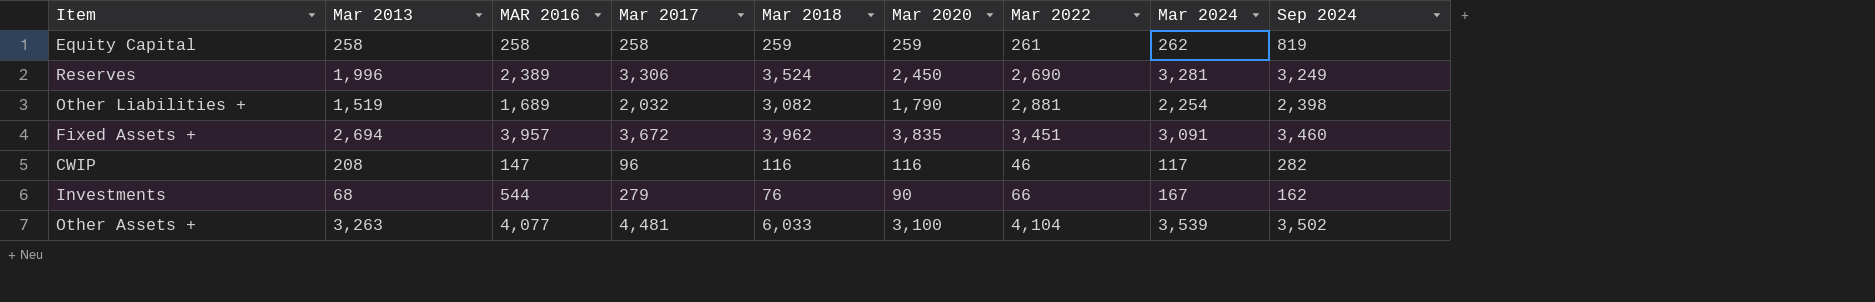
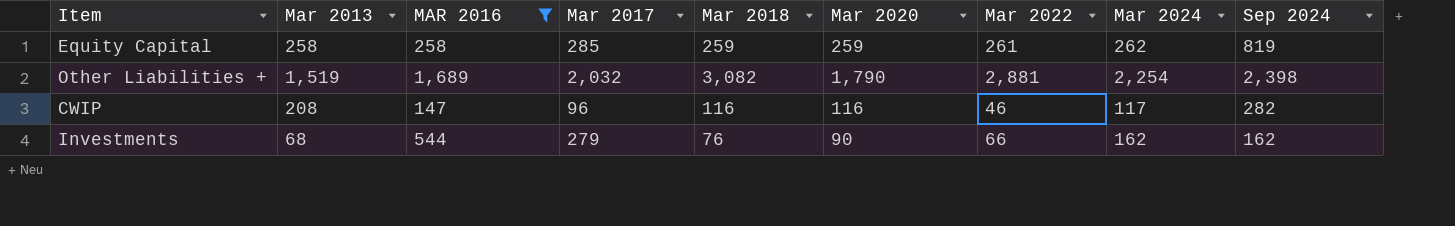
filter: none -> MAR 2016 <= 1,689
Equity Capital | Mar 2017: 258 -> 285
Investments | Mar 2024: 167 -> 162

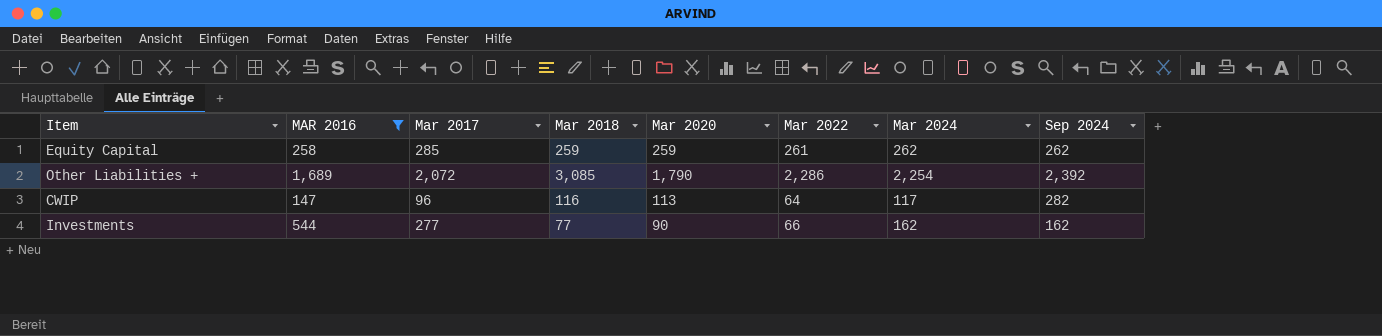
column Mar 2013 | position: 2 -> none
Equity Capital | Sep 2024: 819 -> 262
Other Liabilities + | Mar 2017: 2,032 -> 2,072
Other Liabilities + | Mar 2018: 3,082 -> 3,085
Other Liabilities + | Mar 2022: 2,881 -> 2,286
Other Liabilities + | Sep 2024: 2,398 -> 2,392
CWIP | Mar 2020: 116 -> 113
CWIP | Mar 2022: 46 -> 64
Investments | Mar 2017: 279 -> 277
Investments | Mar 2018: 76 -> 77

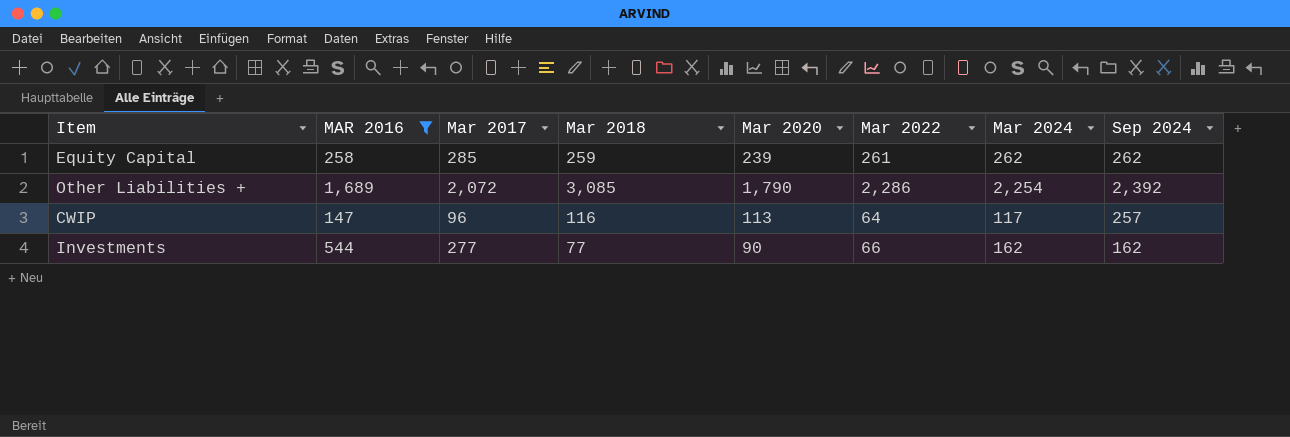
Equity Capital | Mar 2020: 259 -> 239
CWIP | Sep 2024: 282 -> 257

